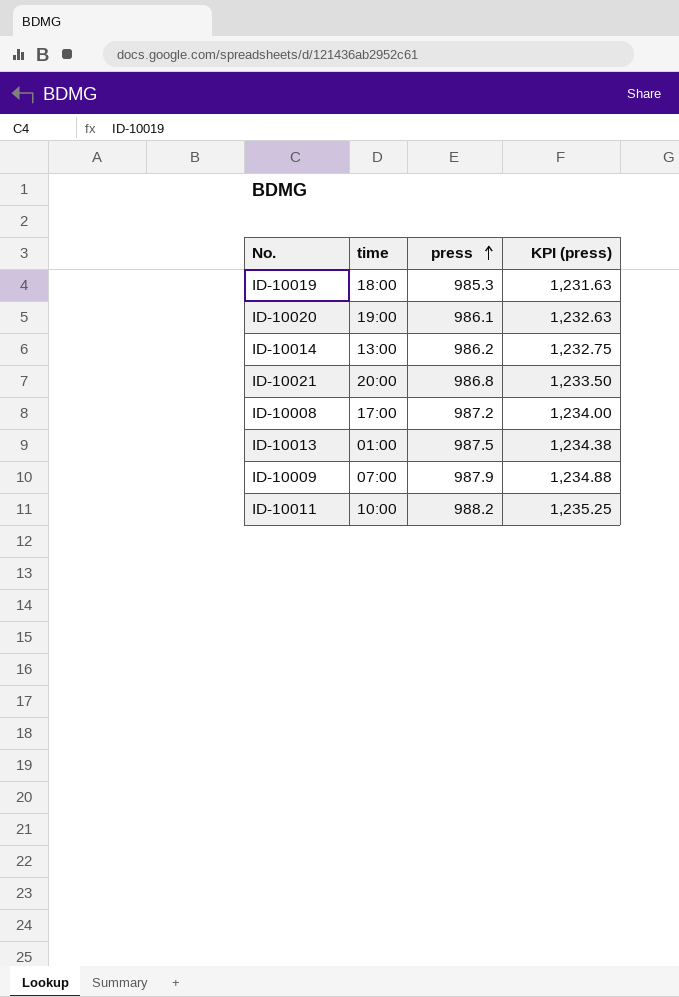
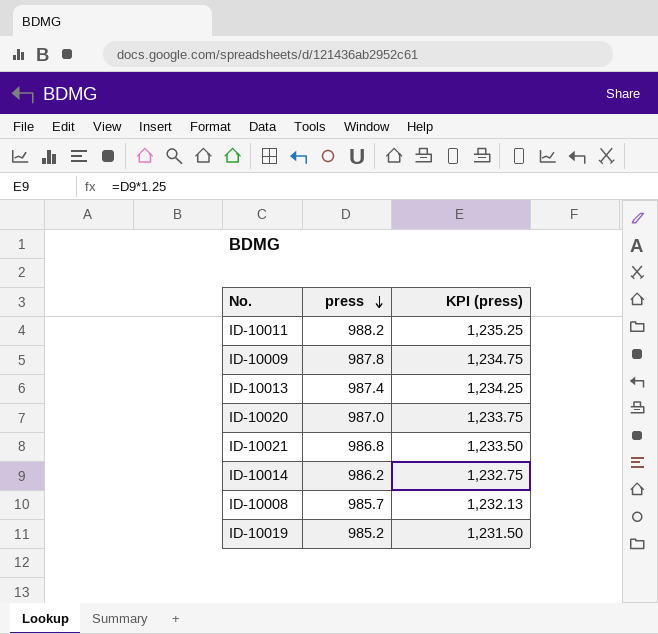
row order: press ascending -> press descending
column time | position: 2 -> none
ID-10009 | press: 987.9 -> 987.8
ID-10009 | KPI (press): 1,234.88 -> 1,234.75
ID-10013 | press: 987.5 -> 987.4
ID-10013 | KPI (press): 1,234.38 -> 1,234.25
ID-10020 | press: 986.1 -> 987.0
ID-10020 | KPI (press): 1,232.63 -> 1,233.75
ID-10008 | press: 987.2 -> 985.7
ID-10008 | KPI (press): 1,234.00 -> 1,232.13
ID-10019 | press: 985.3 -> 985.2
ID-10019 | KPI (press): 1,231.63 -> 1,231.50

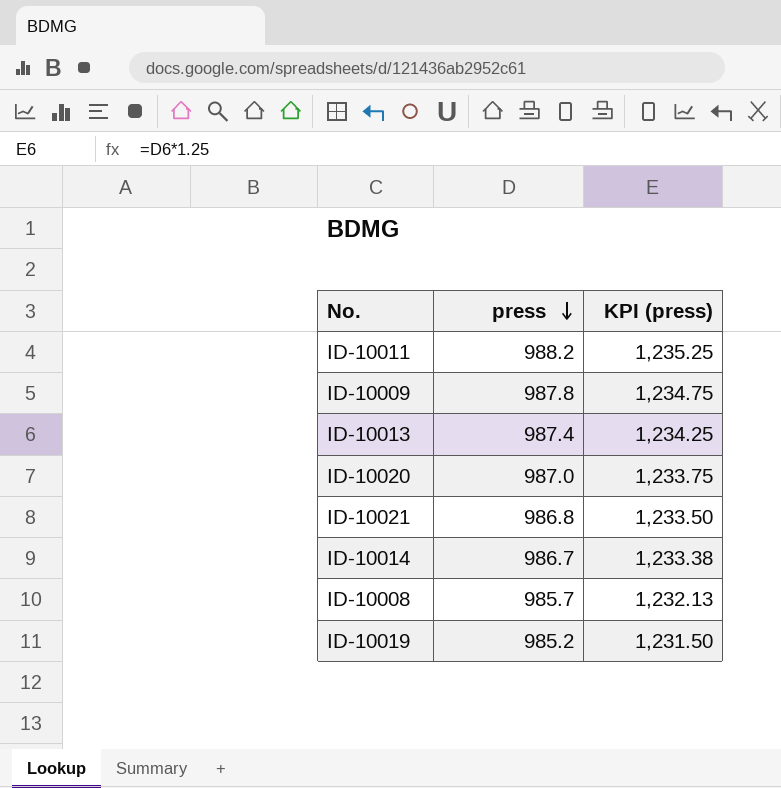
ID-10014 | press: 986.2 -> 986.7
ID-10014 | KPI (press): 1,232.75 -> 1,233.38

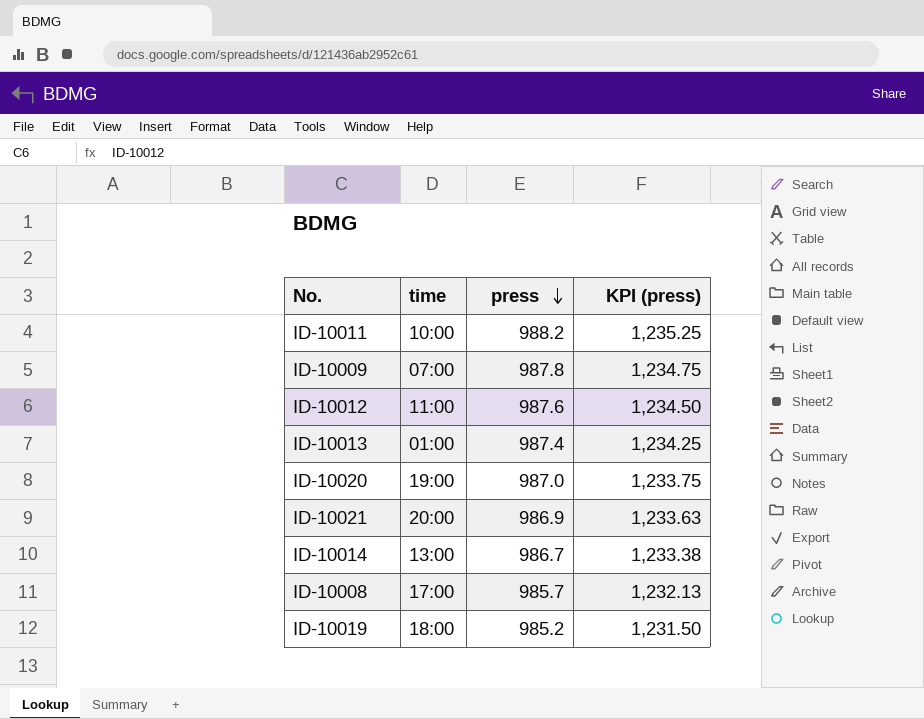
column time | position: none -> 2
row ID-10012: none -> 11:00 | 987.6 | 1,234.50
ID-10021 | press: 986.8 -> 986.9
ID-10021 | KPI (press): 1,233.50 -> 1,233.63

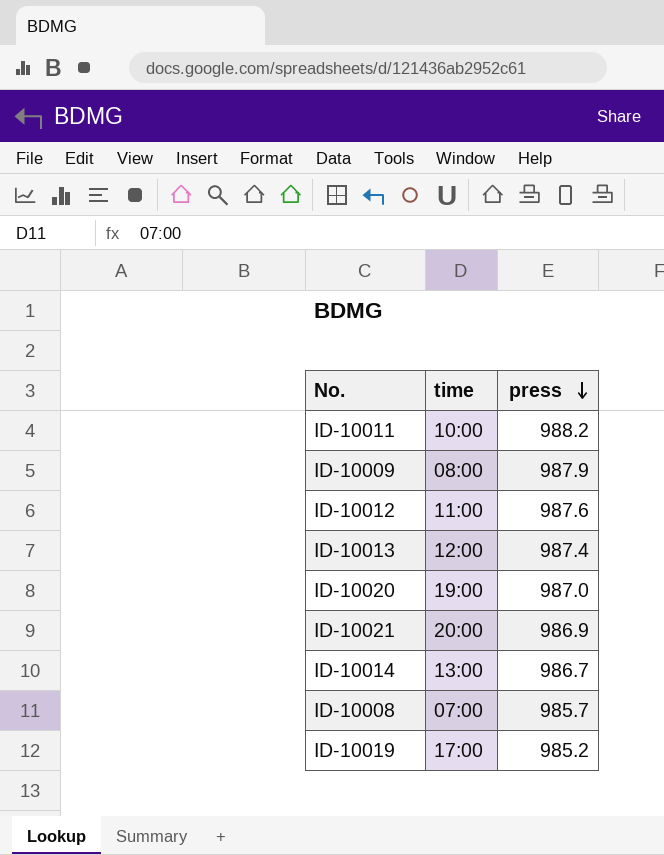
column KPI (press) | formula: [press] * 1.25 -> none
ID-10009 | time: 07:00 -> 08:00
ID-10009 | press: 987.8 -> 987.9
ID-10013 | time: 01:00 -> 12:00
ID-10008 | time: 17:00 -> 07:00
ID-10019 | time: 18:00 -> 17:00

